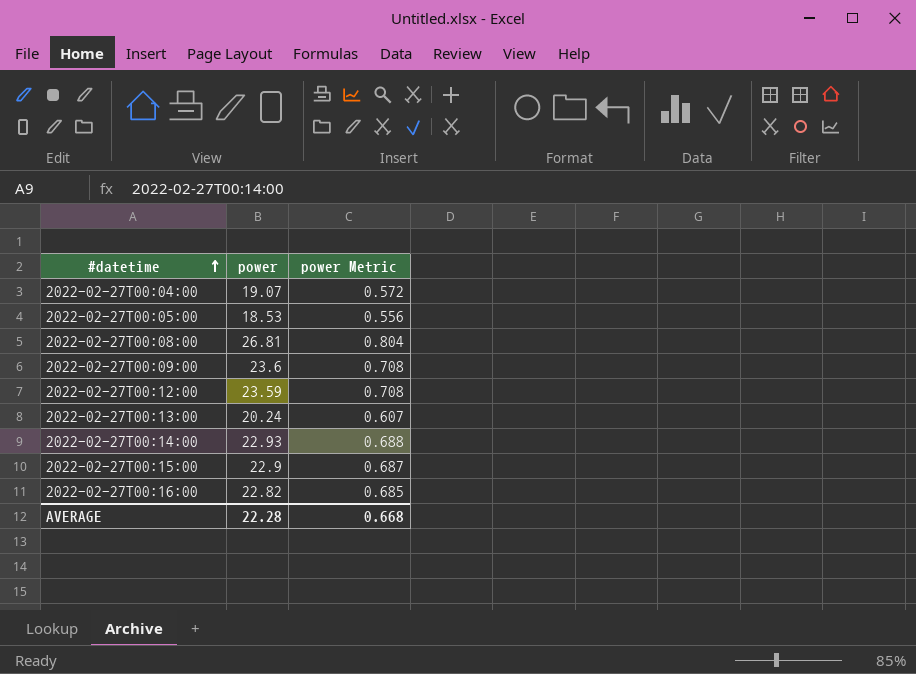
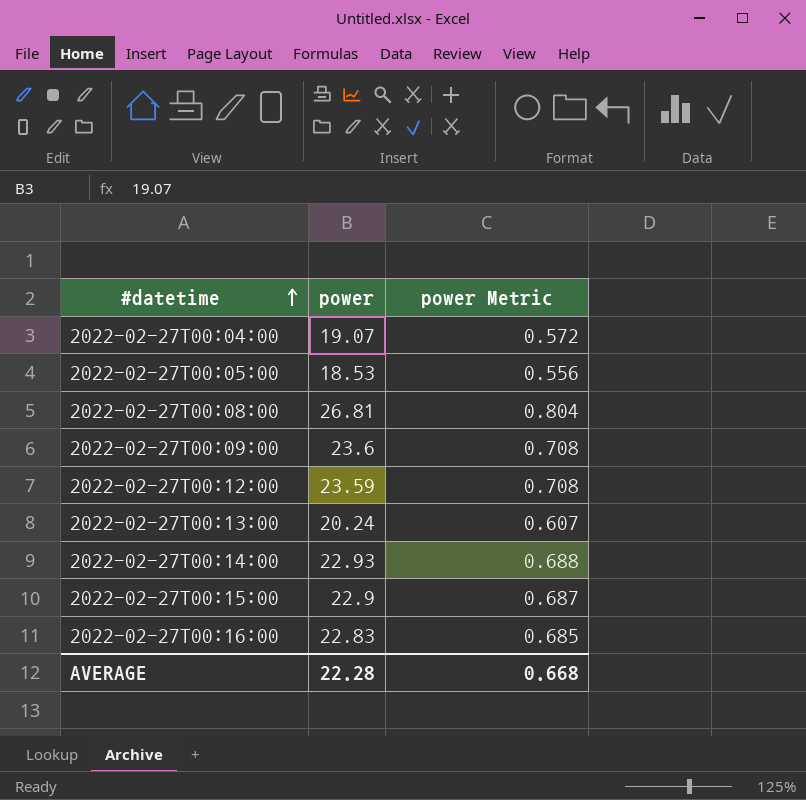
2022-02-27T00:16:00 | power: 22.82 -> 22.83

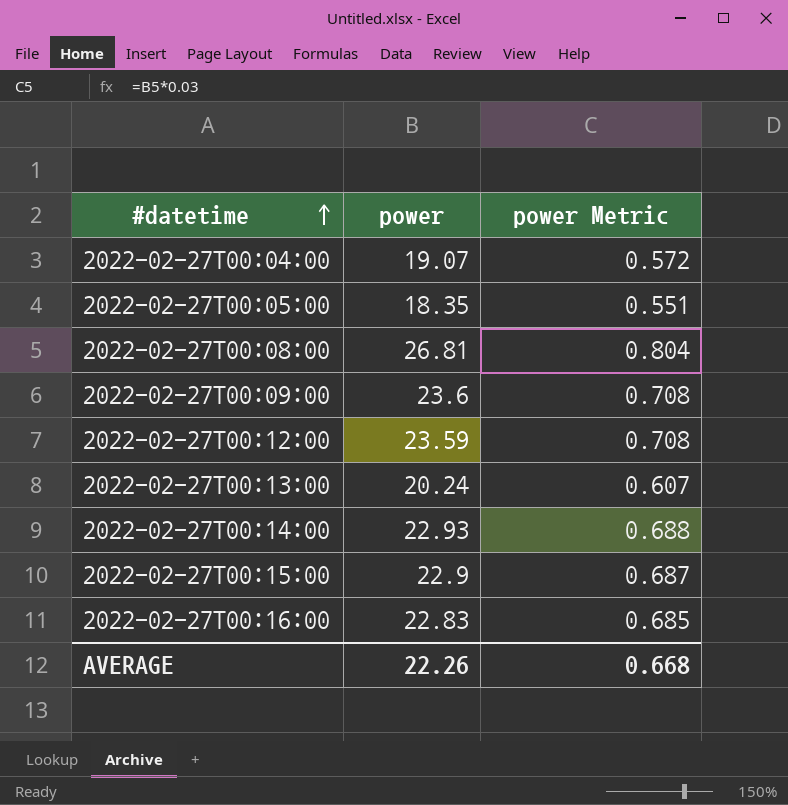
2022-02-27T00:05:00 | power: 18.53 -> 18.35
2022-02-27T00:05:00 | power Metric: 0.556 -> 0.551
AVERAGE | power: 22.28 -> 22.26

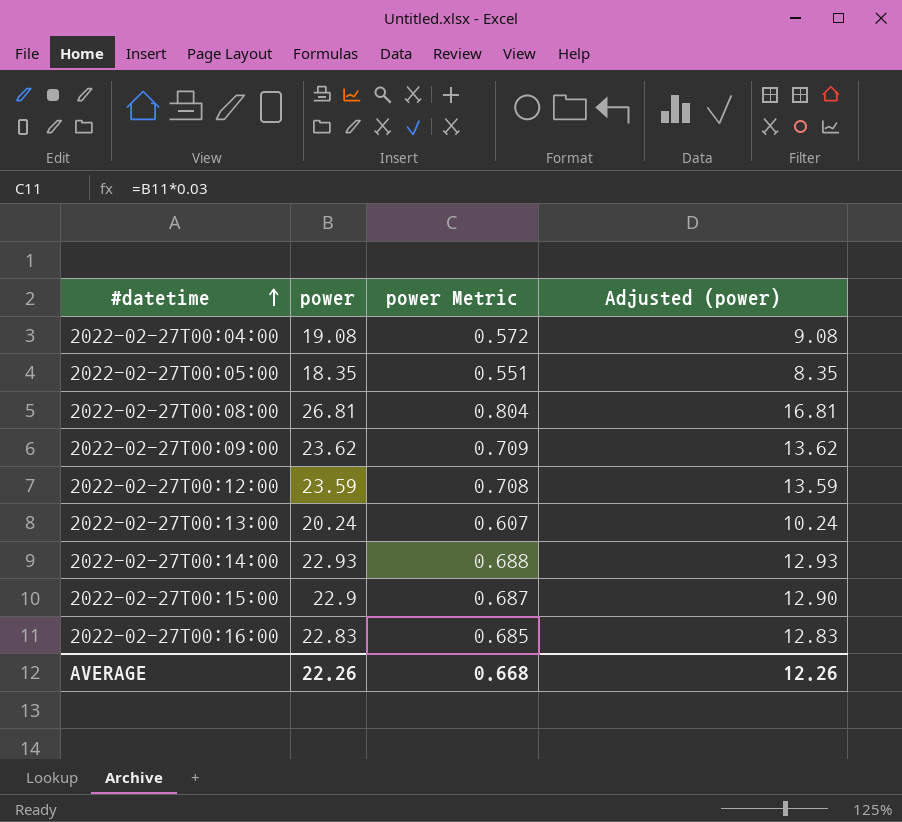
column Adjusted (power) | formula: none -> [power] - 10
2022-02-27T00:04:00 | power: 19.07 -> 19.08
2022-02-27T00:09:00 | power: 23.6 -> 23.62
2022-02-27T00:09:00 | power Metric: 0.708 -> 0.709

